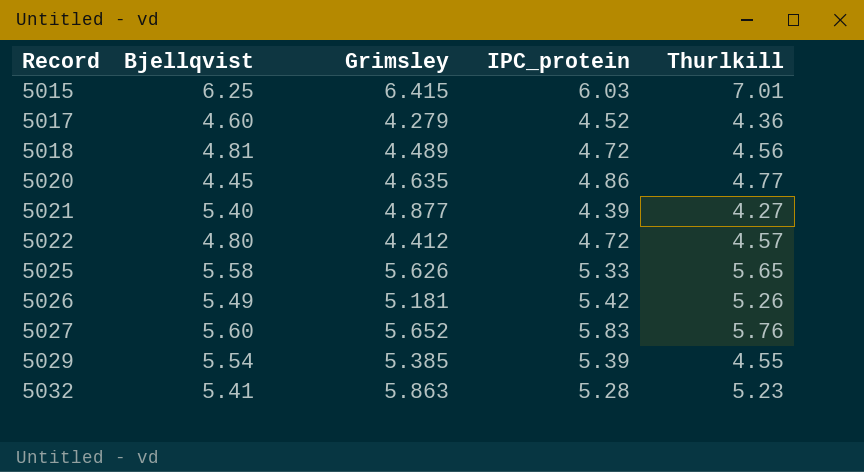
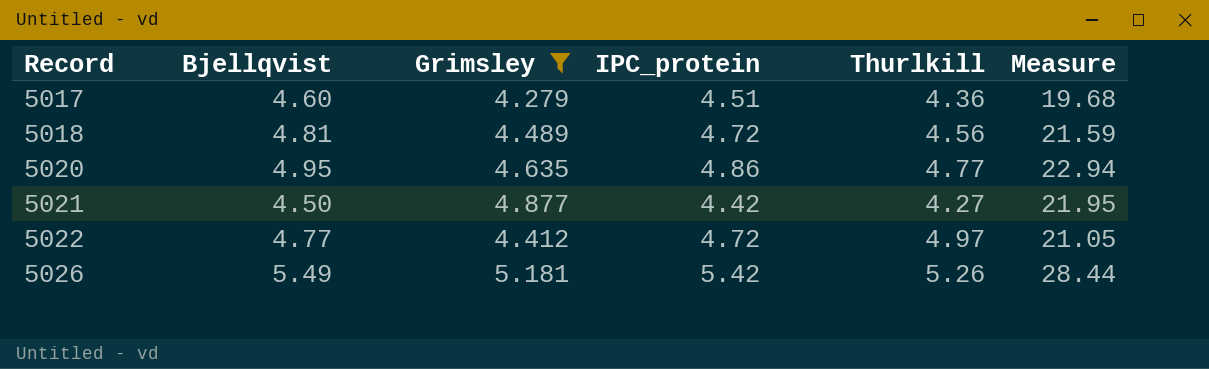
filter: none -> Grimsley <= 5.181
column Measure | formula: none -> [Bjellqvist] * [Grimsley]
5017 | IPC_protein: 4.52 -> 4.51
5020 | Bjellqvist: 4.45 -> 4.95
5021 | Bjellqvist: 5.40 -> 4.50
5021 | IPC_protein: 4.39 -> 4.42
5022 | Bjellqvist: 4.80 -> 4.77
5022 | Thurlkill: 4.57 -> 4.97

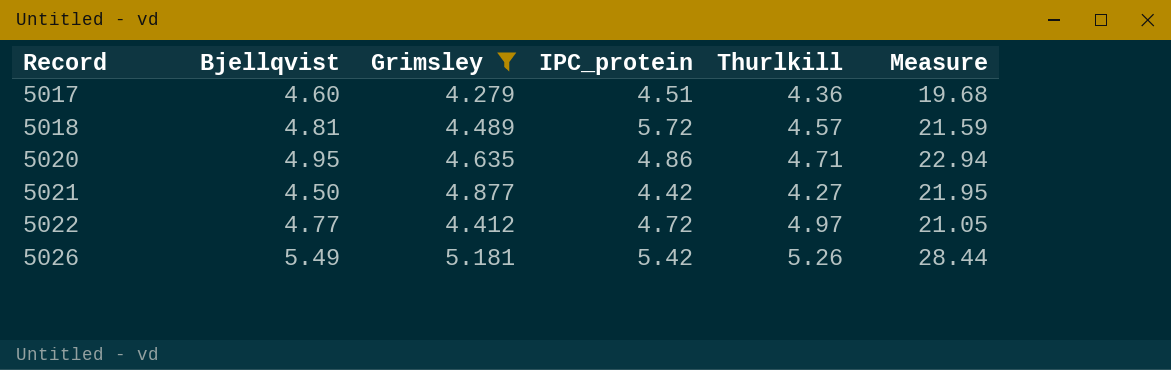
5018 | IPC_protein: 4.72 -> 5.72
5018 | Thurlkill: 4.56 -> 4.57
5020 | Thurlkill: 4.77 -> 4.71

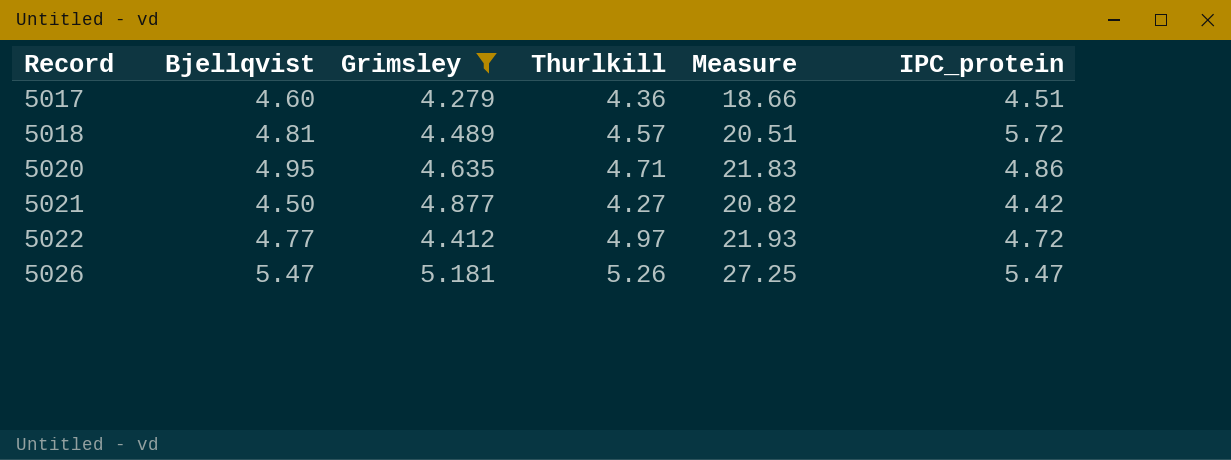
column Measure | formula: [Bjellqvist] * [Grimsley] -> [Grimsley] * [Thurlkill]
column IPC_protein | position: 4 -> 6
5026 | Bjellqvist: 5.49 -> 5.47
5026 | IPC_protein: 5.42 -> 5.47

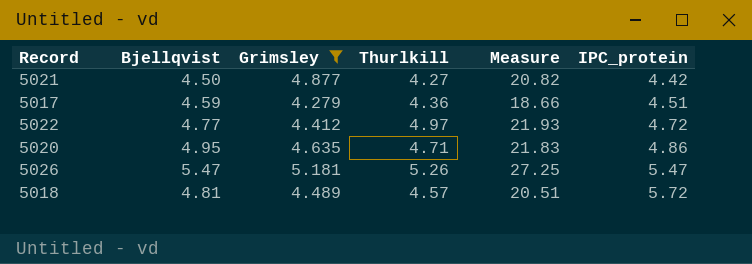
row order: Record ascending -> IPC_protein ascending
5017 | Bjellqvist: 4.60 -> 4.59

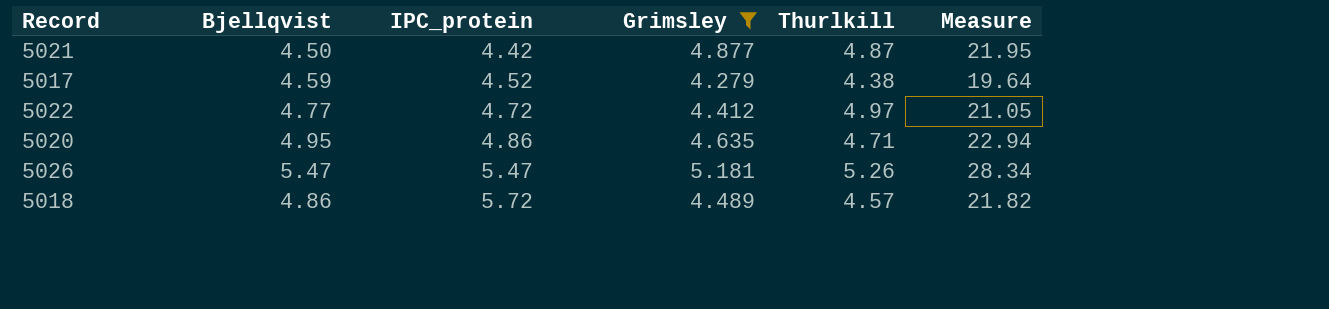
column IPC_protein | position: 6 -> 3
column Measure | formula: [Grimsley] * [Thurlkill] -> [Bjellqvist] * [Grimsley]
5021 | Thurlkill: 4.27 -> 4.87
5017 | IPC_protein: 4.51 -> 4.52
5017 | Thurlkill: 4.36 -> 4.38
5018 | Bjellqvist: 4.81 -> 4.86

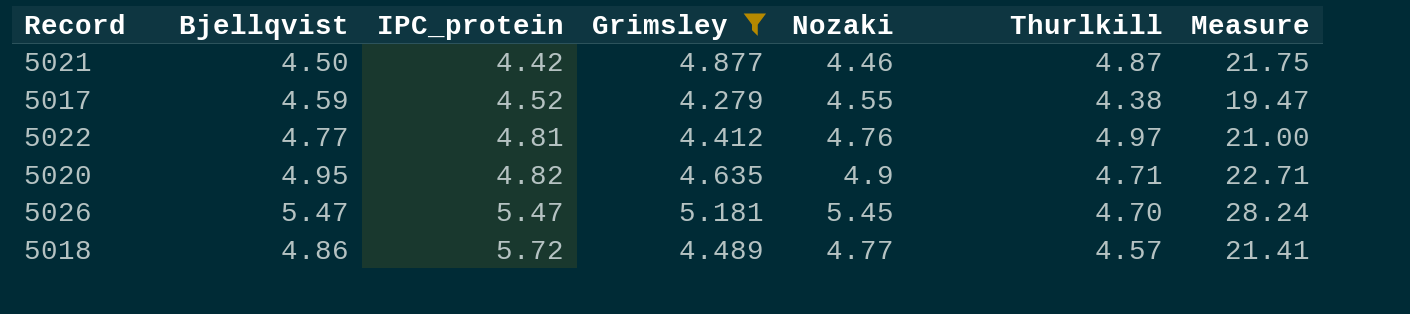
column Nozaki | position: none -> 5
column Measure | formula: [Bjellqvist] * [Grimsley] -> [Grimsley] * [Nozaki]
5022 | IPC_protein: 4.72 -> 4.81
5020 | IPC_protein: 4.86 -> 4.82
5026 | Thurlkill: 5.26 -> 4.70

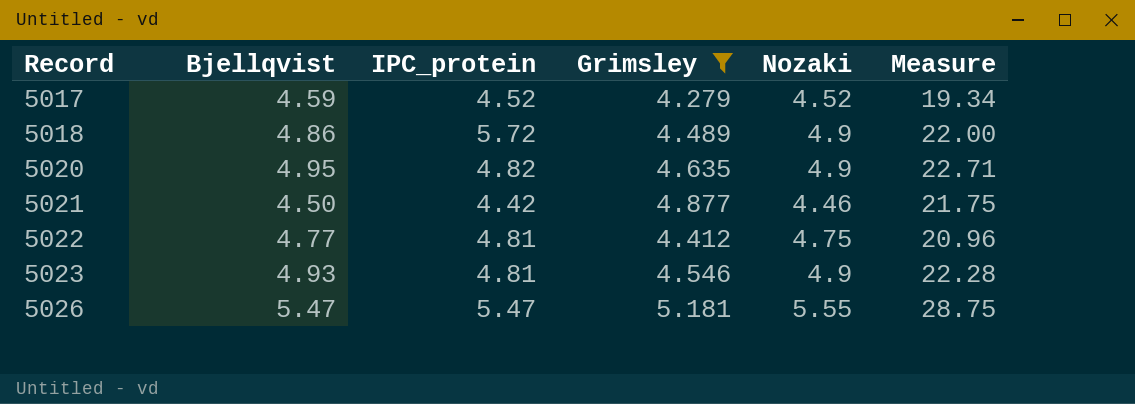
row order: IPC_protein ascending -> Record ascending
column Thurlkill | position: 6 -> none
5017 | Nozaki: 4.55 -> 4.52
5017 | Measure: 19.47 -> 19.34
5018 | Nozaki: 4.77 -> 4.9
5018 | Measure: 21.41 -> 22.00
5022 | Nozaki: 4.76 -> 4.75
5022 | Measure: 21.00 -> 20.96
row 5023: none -> 4.93 | 4.81 | 4.546 | 4.9 | 22.28
5026 | Nozaki: 5.45 -> 5.55
5026 | Measure: 28.24 -> 28.75

